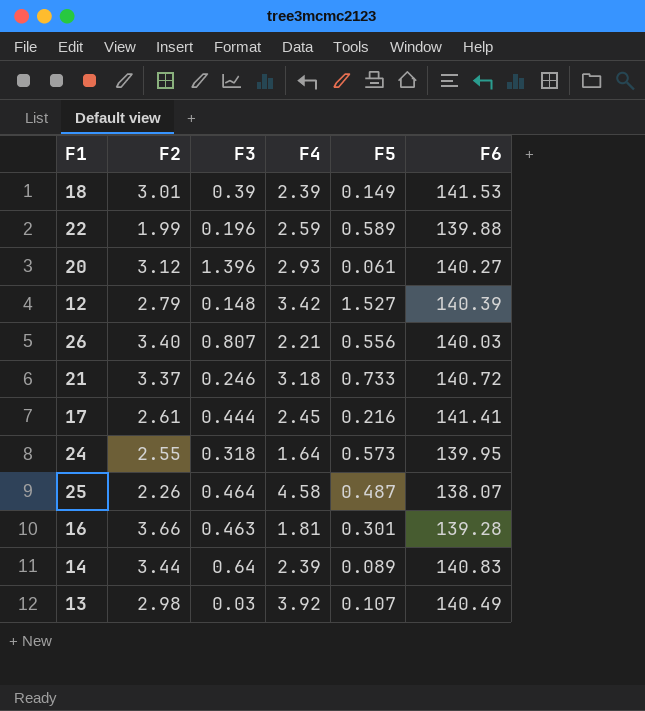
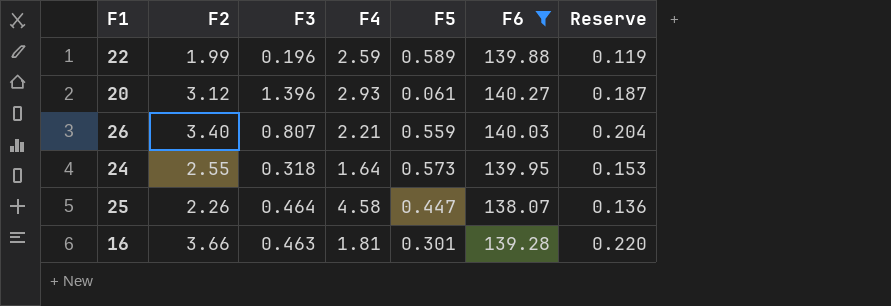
filter: none -> F6 <= 140.27
column Reserve | formula: none -> [F2] * 0.06
26 | F5: 0.556 -> 0.559
25 | F5: 0.487 -> 0.447

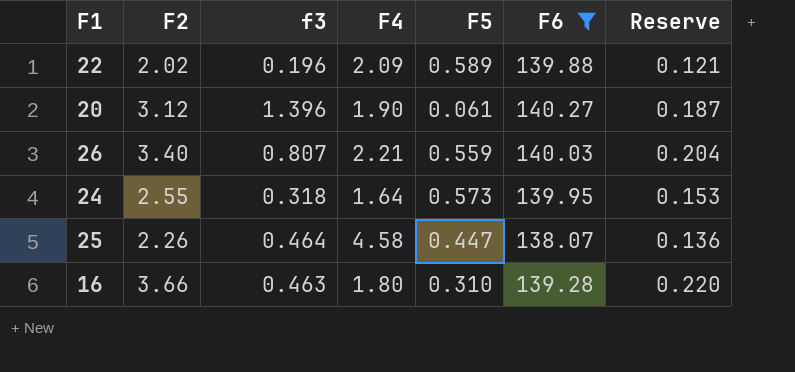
column name: F3 -> f3
22 | F2: 1.99 -> 2.02
22 | F4: 2.59 -> 2.09
22 | Reserve: 0.119 -> 0.121
20 | F4: 2.93 -> 1.90
16 | F4: 1.81 -> 1.80
16 | F5: 0.301 -> 0.310

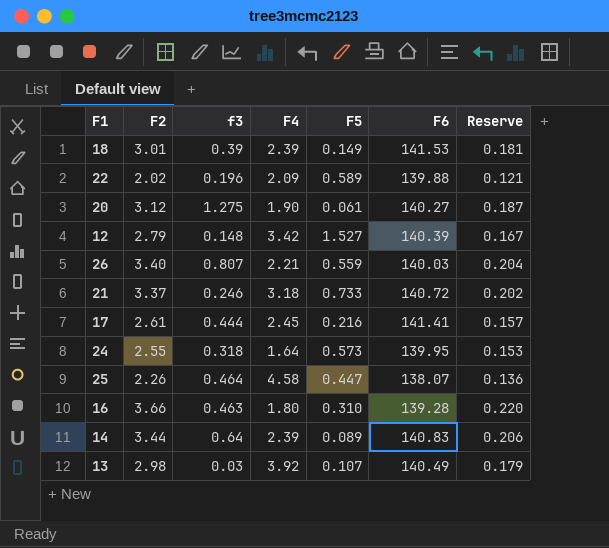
filter: F6 <= 140.27 -> none
20 | f3: 1.396 -> 1.275

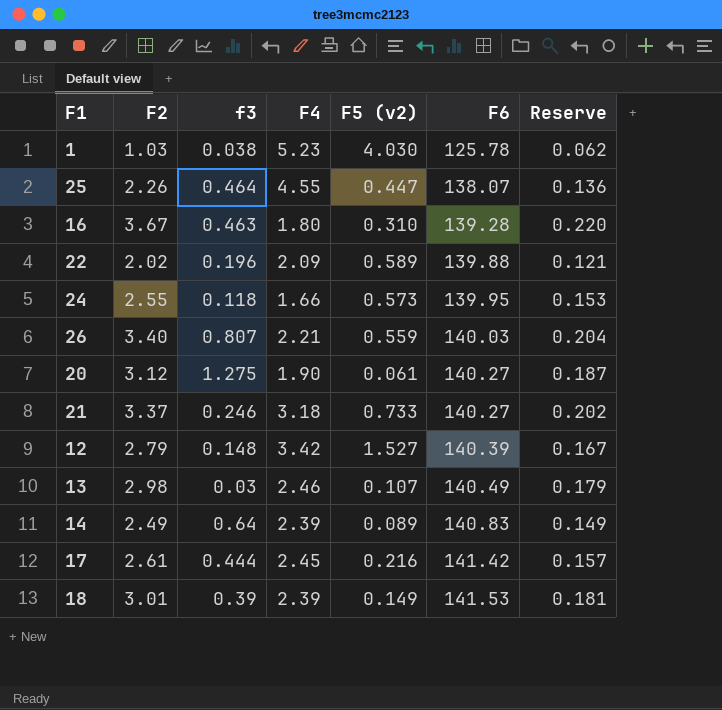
row order: none -> F6 ascending
column name: F5 -> F5 (v2)
row 1: none -> 1.03 | 0.038 | 5.23 | 4.030 | 125.78 | 0.062
25 | F4: 4.58 -> 4.55
16 | F2: 3.66 -> 3.67
24 | f3: 0.318 -> 0.118
24 | F4: 1.64 -> 1.66
21 | F6: 140.72 -> 140.27
13 | F4: 3.92 -> 2.46
14 | F2: 3.44 -> 2.49
14 | Reserve: 0.206 -> 0.149
17 | F6: 141.41 -> 141.42

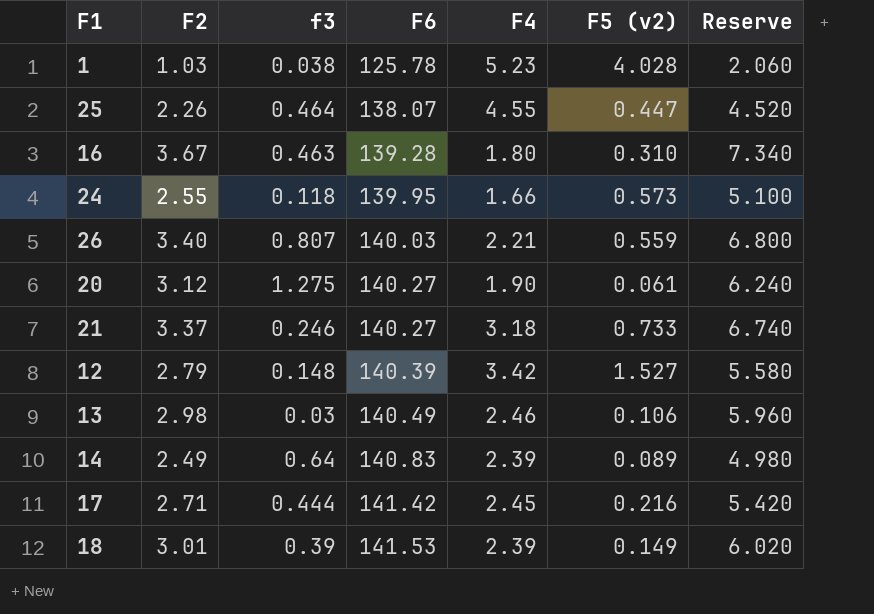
column F6 | position: 6 -> 4
column Reserve | formula: [F2] * 0.06 -> [F2] * 2
row 22: 2.02 | 0.196 | 2.09 | 0.589 | 139.88 | 0.121 -> none
1 | F5 (v2): 4.030 -> 4.028
13 | F5 (v2): 0.107 -> 0.106
17 | F2: 2.61 -> 2.71

